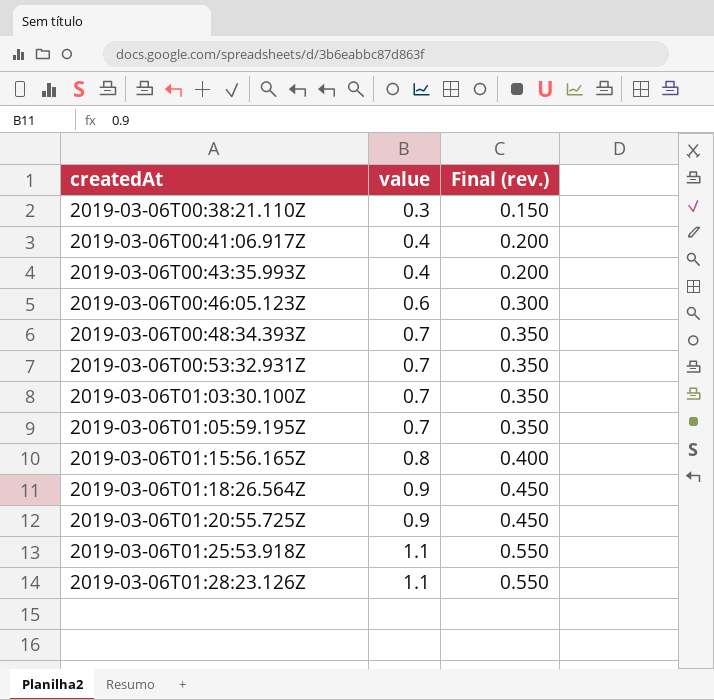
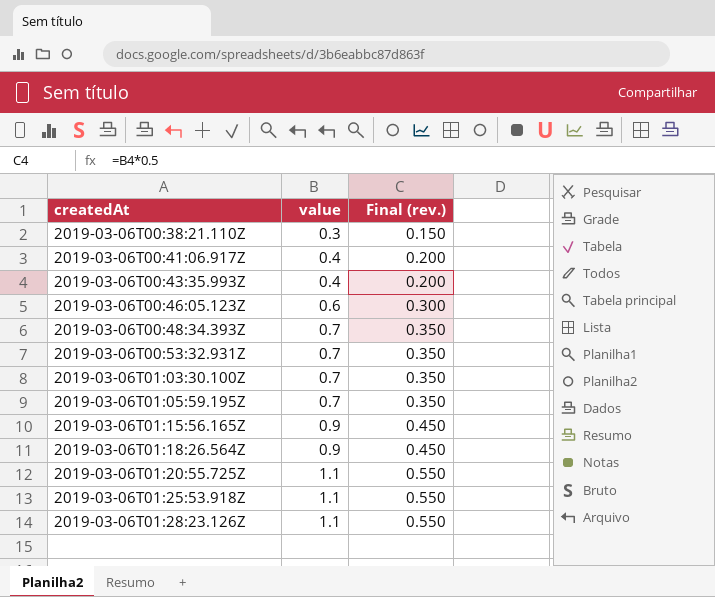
2019-03-06T01:15:56.165Z | value: 0.8 -> 0.9
2019-03-06T01:15:56.165Z | Final (rev.): 0.400 -> 0.450
2019-03-06T01:20:55.725Z | value: 0.9 -> 1.1
2019-03-06T01:20:55.725Z | Final (rev.): 0.450 -> 0.550

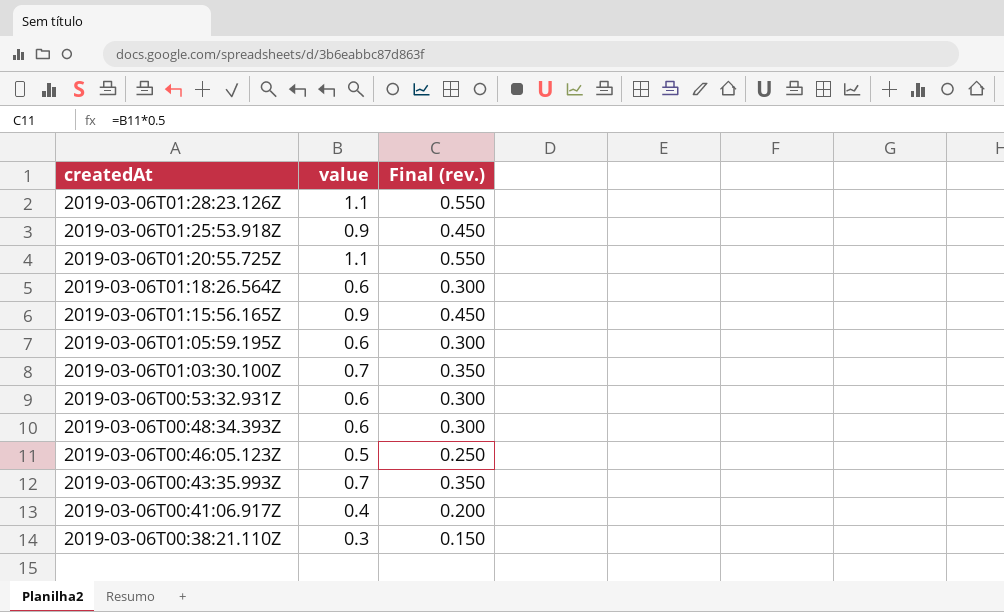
row order: createdAt ascending -> createdAt descending
2019-03-06T01:25:53.918Z | value: 1.1 -> 0.9
2019-03-06T01:25:53.918Z | Final (rev.): 0.550 -> 0.450
2019-03-06T01:18:26.564Z | value: 0.9 -> 0.6
2019-03-06T01:18:26.564Z | Final (rev.): 0.450 -> 0.300
2019-03-06T01:05:59.195Z | value: 0.7 -> 0.6
2019-03-06T01:05:59.195Z | Final (rev.): 0.350 -> 0.300
2019-03-06T00:53:32.931Z | value: 0.7 -> 0.6
2019-03-06T00:53:32.931Z | Final (rev.): 0.350 -> 0.300
2019-03-06T00:48:34.393Z | value: 0.7 -> 0.6
2019-03-06T00:48:34.393Z | Final (rev.): 0.350 -> 0.300
2019-03-06T00:46:05.123Z | value: 0.6 -> 0.5
2019-03-06T00:46:05.123Z | Final (rev.): 0.300 -> 0.250
2019-03-06T00:43:35.993Z | value: 0.4 -> 0.7
2019-03-06T00:43:35.993Z | Final (rev.): 0.200 -> 0.350

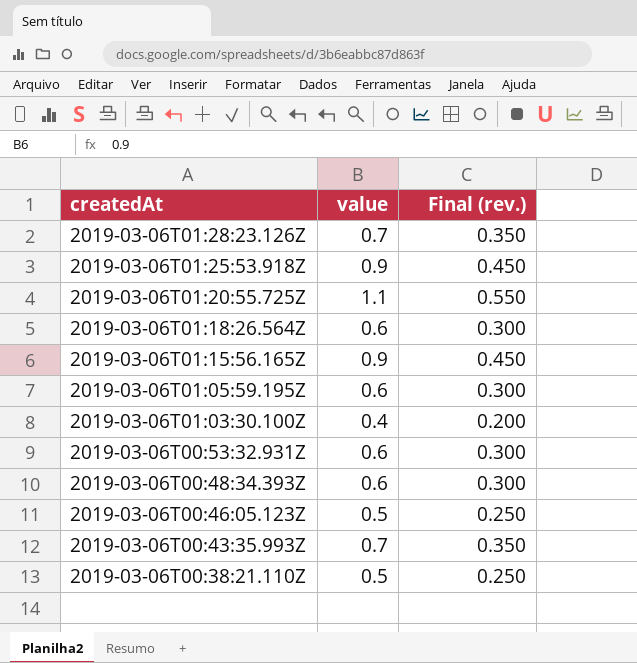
row 2019-03-06T00:41:06.917Z: 0.4 | 0.200 -> none
2019-03-06T01:28:23.126Z | value: 1.1 -> 0.7
2019-03-06T01:28:23.126Z | Final (rev.): 0.550 -> 0.350
2019-03-06T01:03:30.100Z | value: 0.7 -> 0.4
2019-03-06T01:03:30.100Z | Final (rev.): 0.350 -> 0.200
2019-03-06T00:38:21.110Z | value: 0.3 -> 0.5
2019-03-06T00:38:21.110Z | Final (rev.): 0.150 -> 0.250

